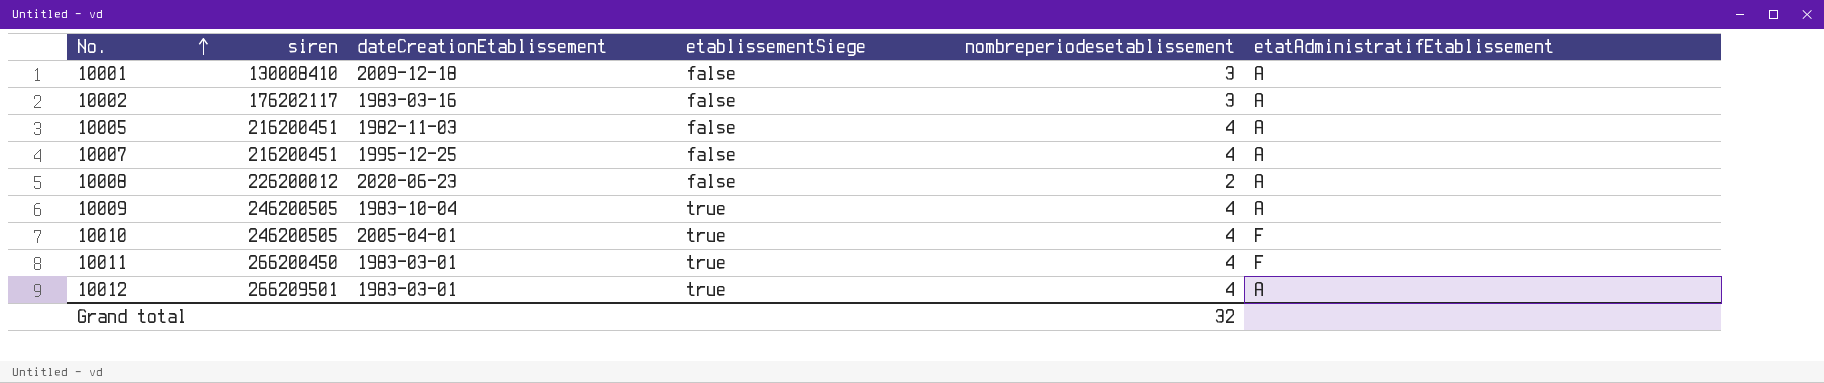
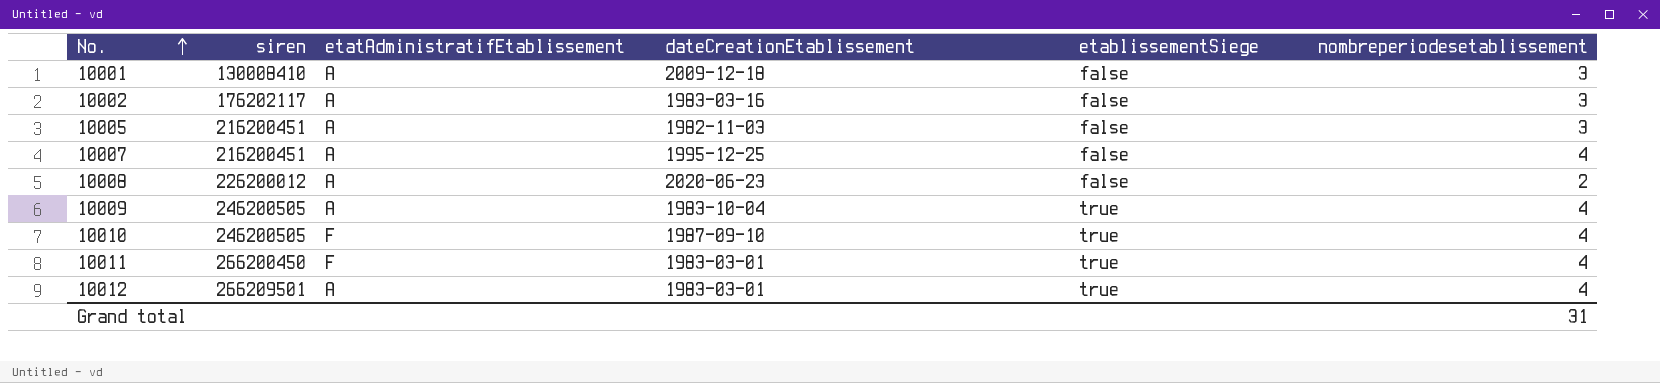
column etatAdministratifEtablissement | position: 6 -> 3
10005 | nombreperiodesetablissement: 4 -> 3
10010 | dateCreationEtablissement: 2005-04-01 -> 1987-09-10
Grand total | nombreperiodesetablissement: 32 -> 31

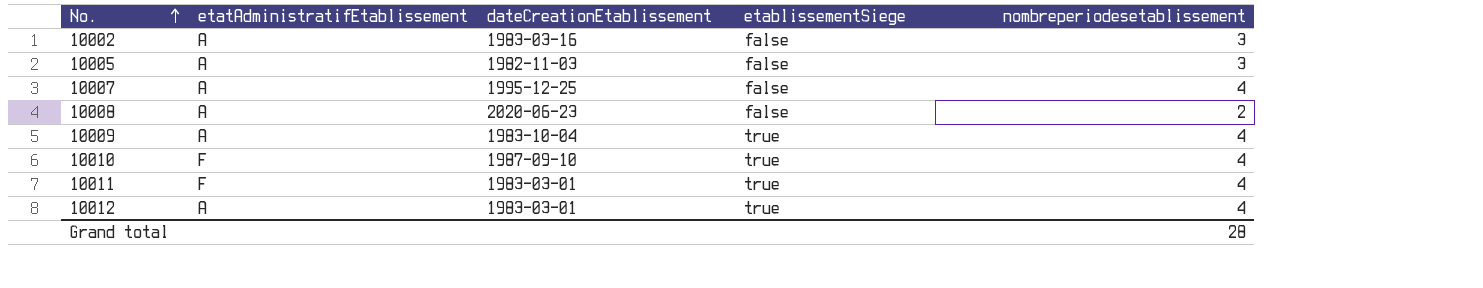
column siren | position: 2 -> none
row 10001: 130008410 | A | 2009-12-18 | false | 3 -> none
Grand total | nombreperiodesetablissement: 31 -> 28

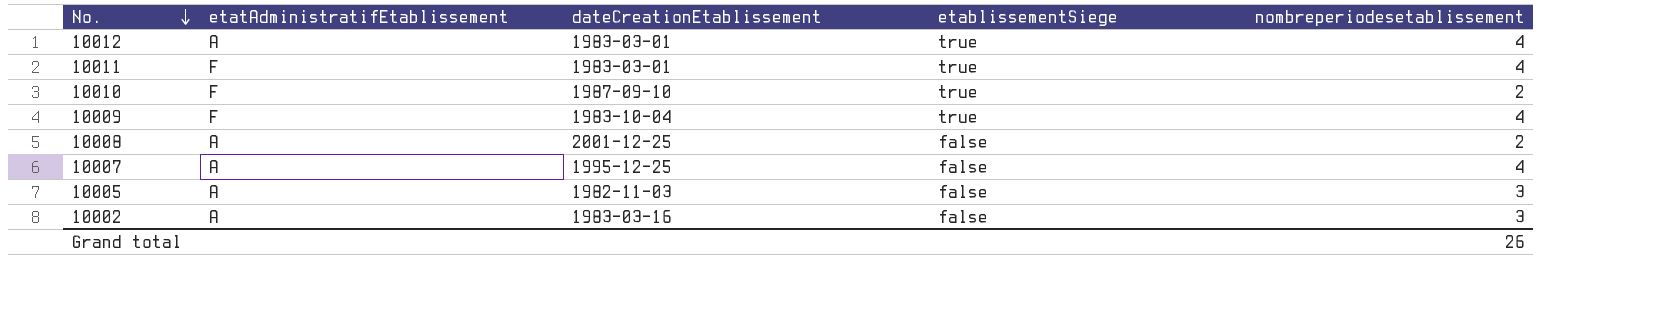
row order: No. ascending -> No. descending
10010 | nombreperiodesetablissement: 4 -> 2
10009 | etatAdministratifEtablissement: A -> F
10008 | dateCreationEtablissement: 2020-06-23 -> 2001-12-25
Grand total | nombreperiodesetablissement: 28 -> 26

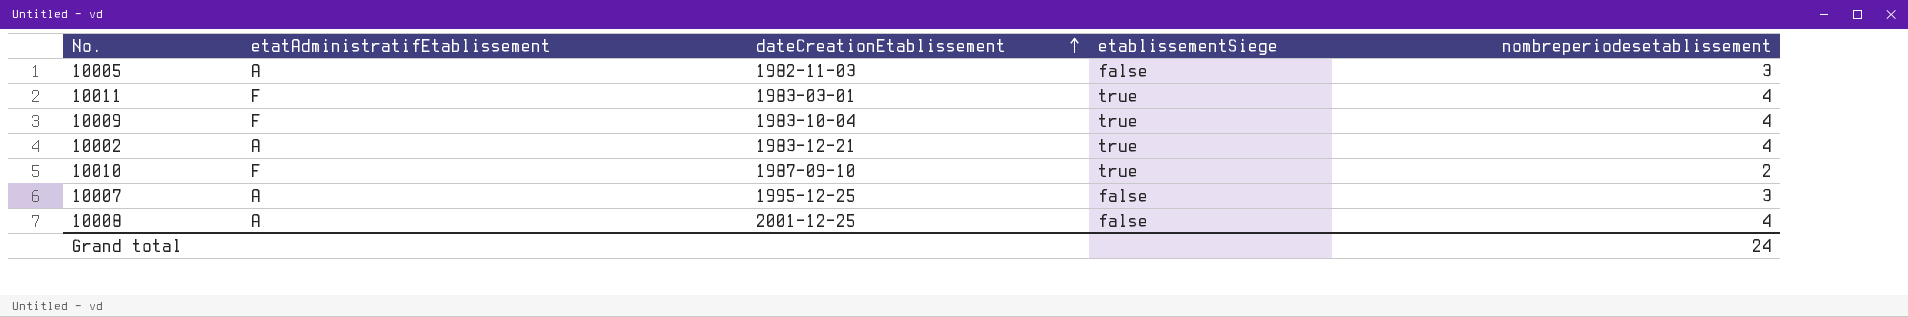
row order: No. descending -> dateCreationEtablissement ascending
row 10012: A | 1983-03-01 | true | 4 -> none
10002 | dateCreationEtablissement: 1983-03-16 -> 1983-12-21
10002 | etablissementSiege: false -> true
10002 | nombreperiodesetablissement: 3 -> 4
10007 | nombreperiodesetablissement: 4 -> 3
10008 | nombreperiodesetablissement: 2 -> 4
Grand total | nombreperiodesetablissement: 26 -> 24

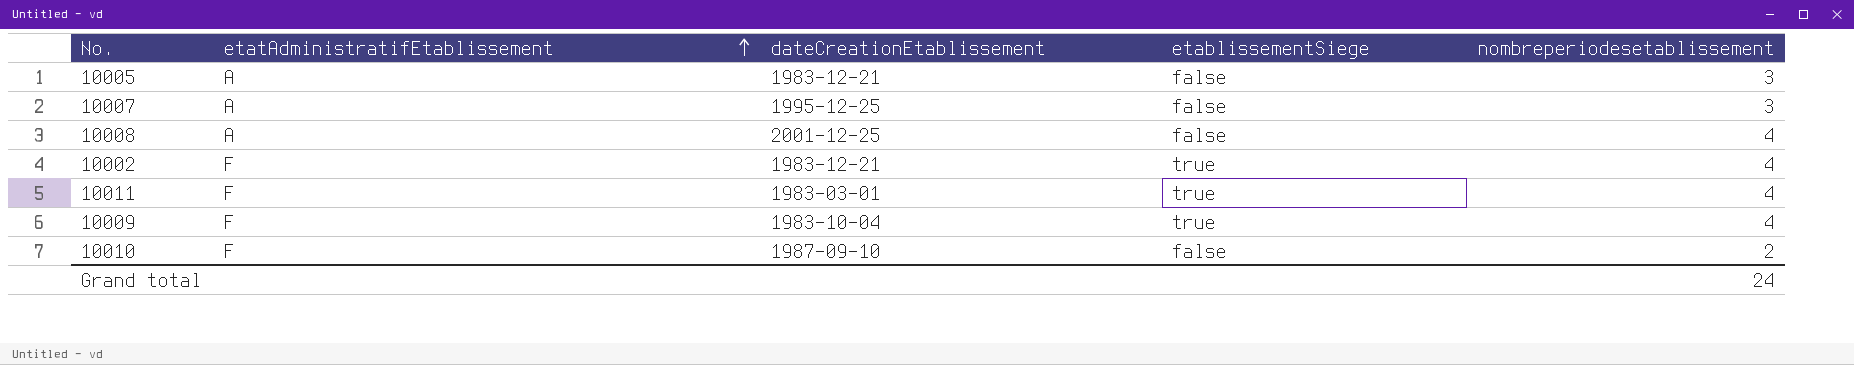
row order: dateCreationEtablissement ascending -> etatAdministratifEtablissement ascending
10005 | dateCreationEtablissement: 1982-11-03 -> 1983-12-21
10002 | etatAdministratifEtablissement: A -> F
10010 | etablissementSiege: true -> false

